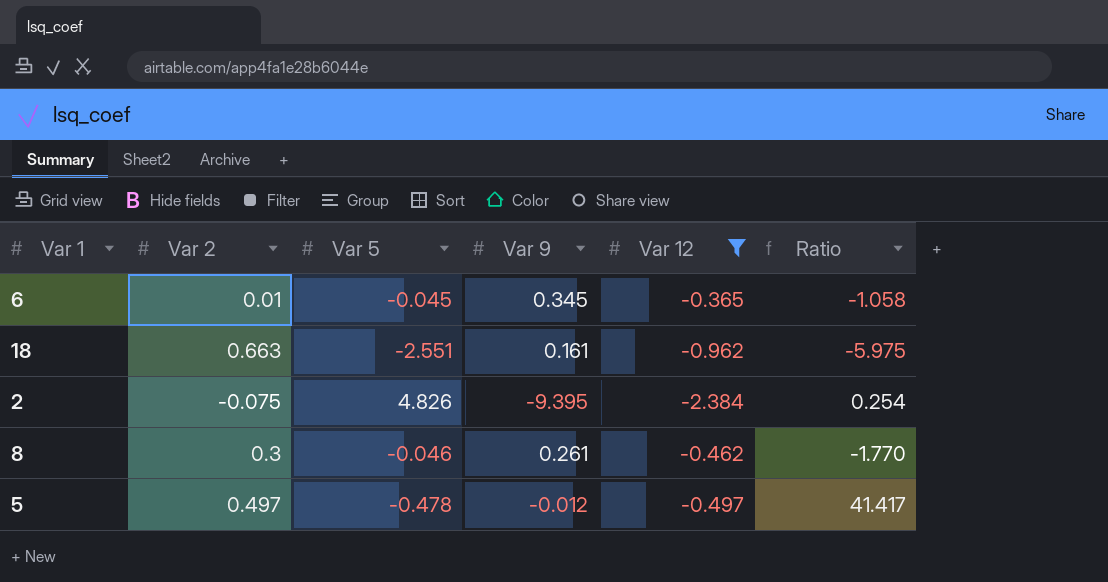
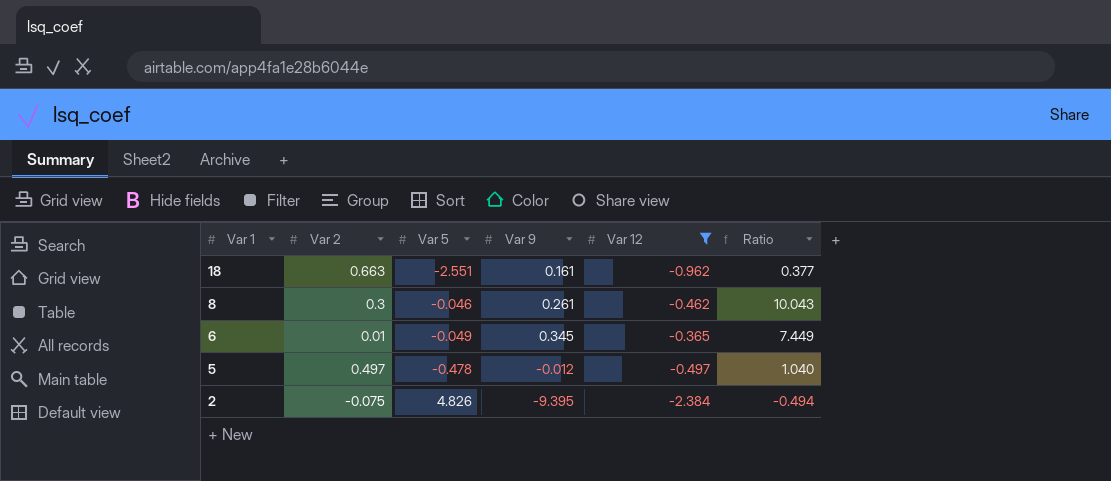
row order: none -> Var 1 descending
column Ratio | formula: [Var 12] / [Var 9] -> [Var 12] / [Var 5]
6 | Var 5: -0.045 -> -0.049

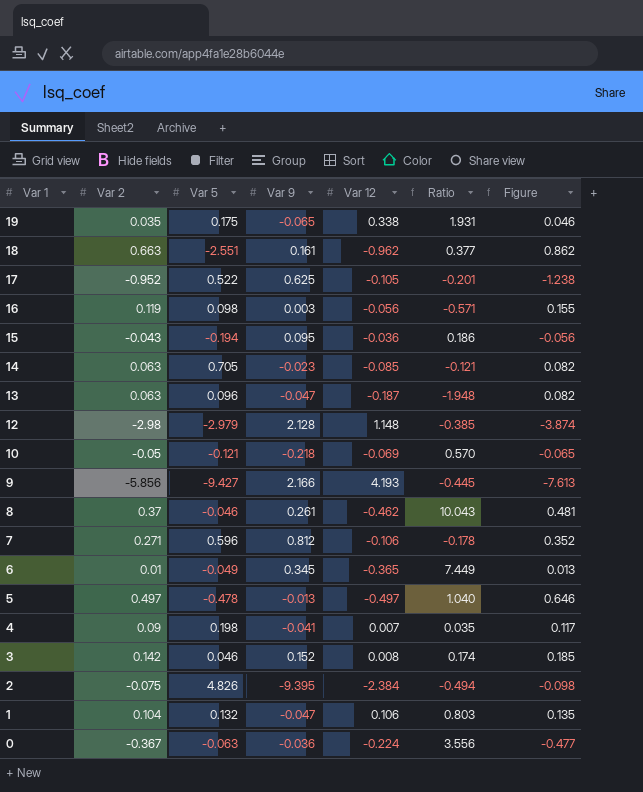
filter: Var 12 <= -0.365 -> none
column Figure | formula: none -> [Var 2] * 1.3
8 | Var 2: 0.3 -> 0.37
5 | Var 9: -0.012 -> -0.013

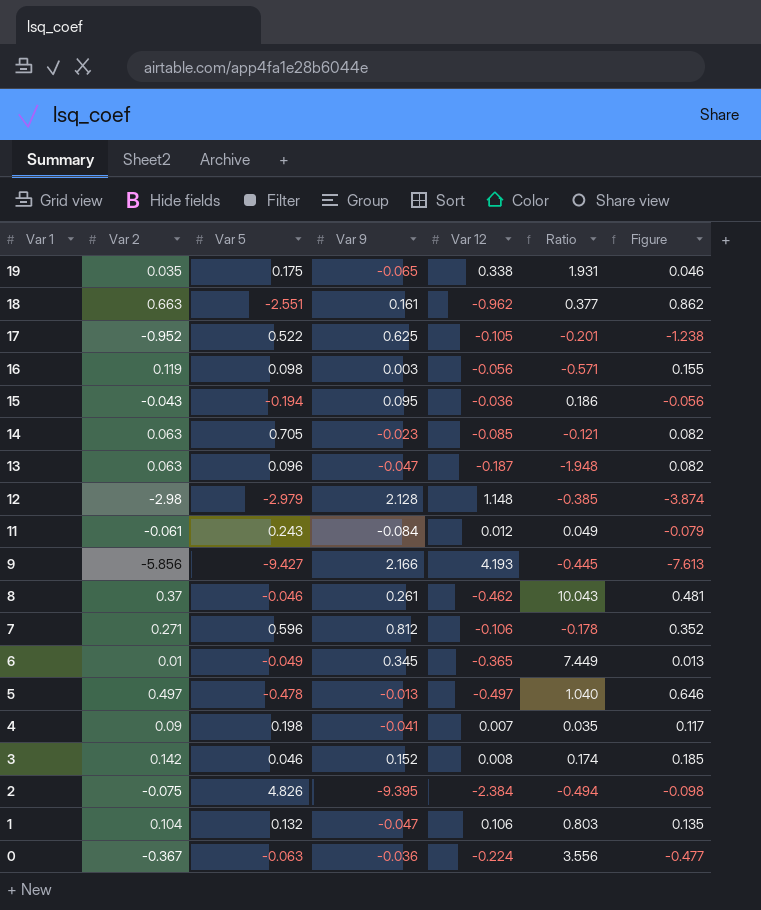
row 10: -0.05 | -0.121 | -0.218 | -0.069 | 0.570 | -0.065 -> none
row 11: none -> -0.061 | 0.243 | -0.084 | 0.012 | 0.049 | -0.079

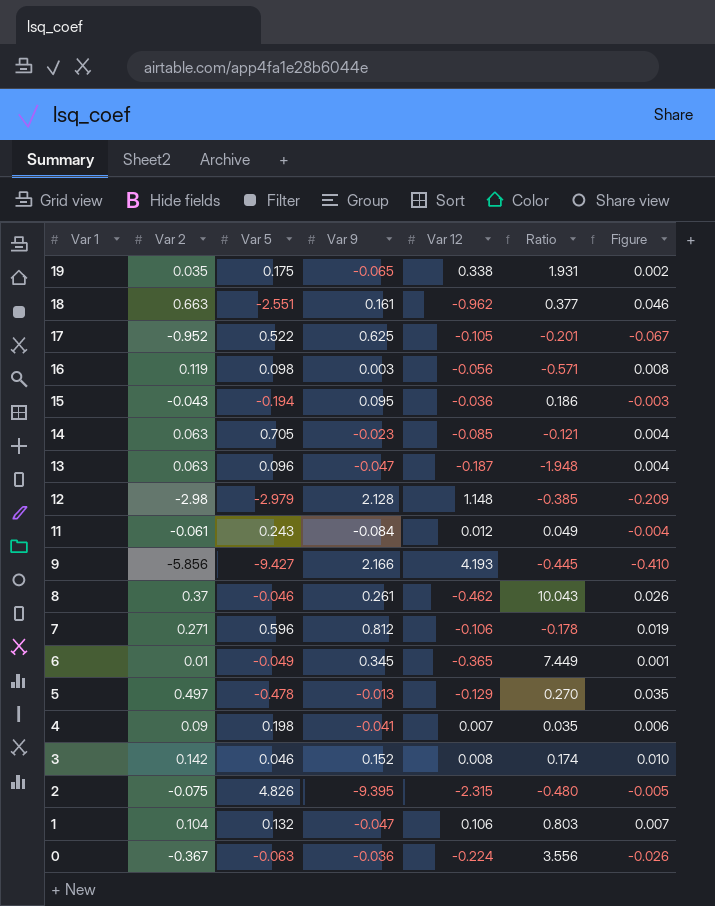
column Figure | formula: [Var 2] * 1.3 -> [Var 2] * 0.07
5 | Var 12: -0.497 -> -0.129
5 | Ratio: 1.040 -> 0.270
2 | Var 12: -2.384 -> -2.315
2 | Ratio: -0.494 -> -0.480

